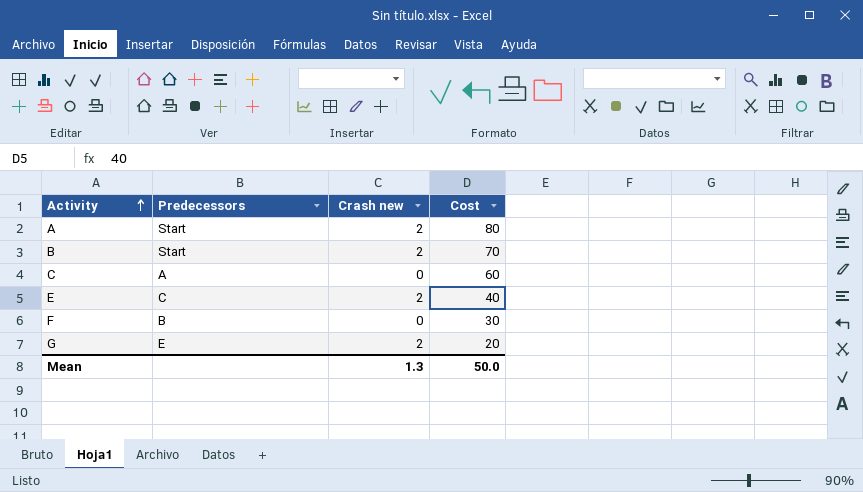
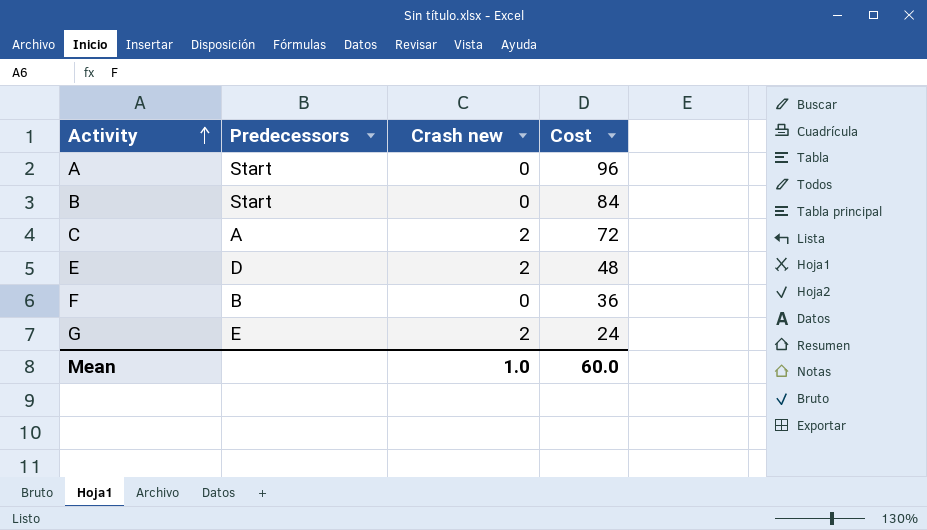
A | Crash new: 2 -> 0
A | Cost: 80 -> 96
B | Crash new: 2 -> 0
B | Cost: 70 -> 84
C | Crash new: 0 -> 2
C | Cost: 60 -> 72
E | Predecessors: C -> D
E | Cost: 40 -> 48
F | Cost: 30 -> 36
G | Cost: 20 -> 24
Mean | Crash new: 1.3 -> 1.0
Mean | Cost: 50.0 -> 60.0

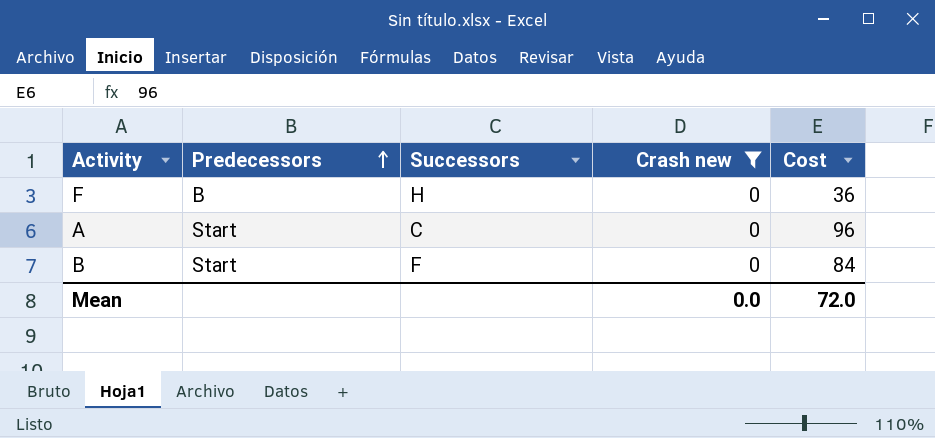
filter: none -> Crash new = 0
row order: Activity ascending -> Predecessors ascending
column Successors | position: none -> 3
Mean | Crash new: 1.0 -> 0.0
Mean | Cost: 60.0 -> 72.0

